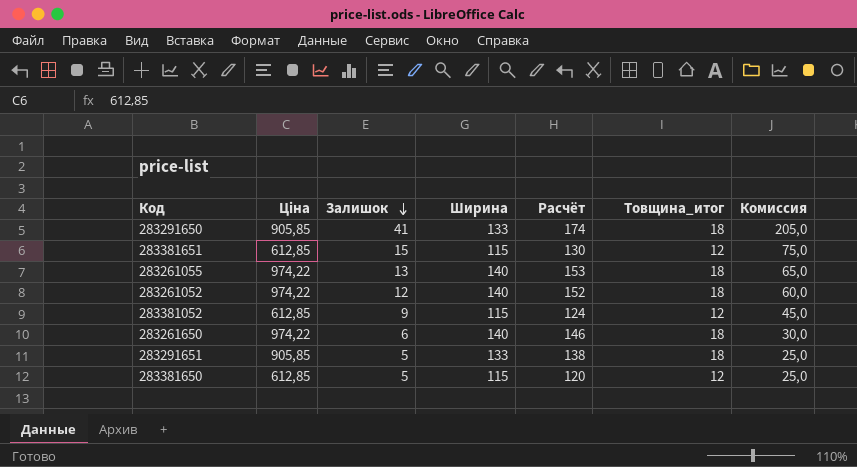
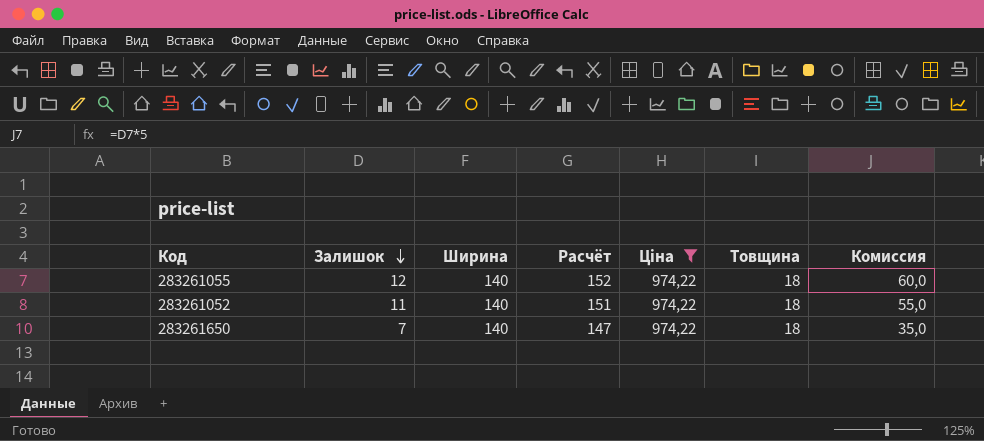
filter: none -> Ціна = 974,22
column Ціна | position: 2 -> 5
column name: Товщина_итог -> Товщина
283261055 | Залишок: 13 -> 12
283261055 | Расчёт: 153 -> 152
283261055 | Комиссия: 65,0 -> 60,0
283261052 | Залишок: 12 -> 11
283261052 | Расчёт: 152 -> 151
283261052 | Комиссия: 60,0 -> 55,0
283261650 | Залишок: 6 -> 7
283261650 | Расчёт: 146 -> 147
283261650 | Комиссия: 30,0 -> 35,0

